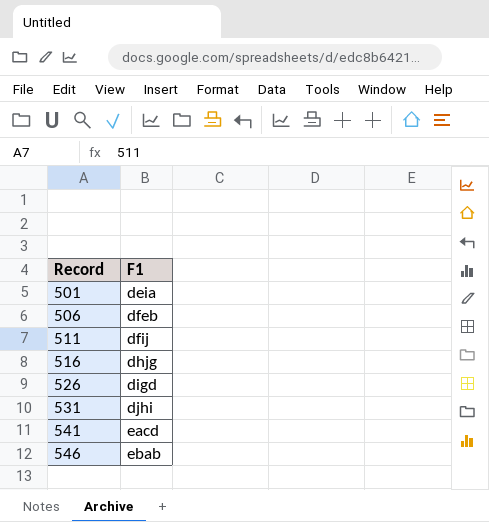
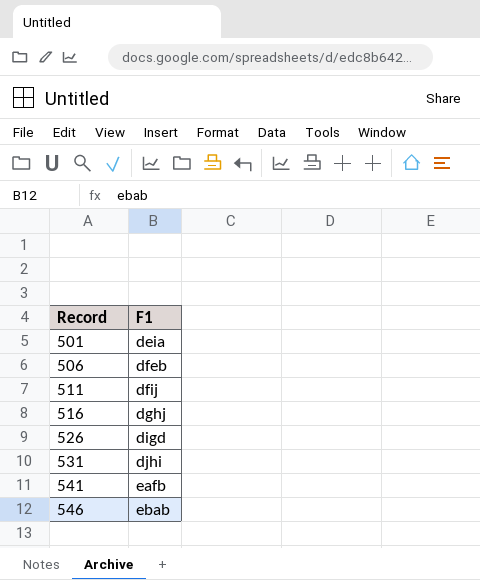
516 | F1: dhjg -> dghj
541 | F1: eacd -> eafb

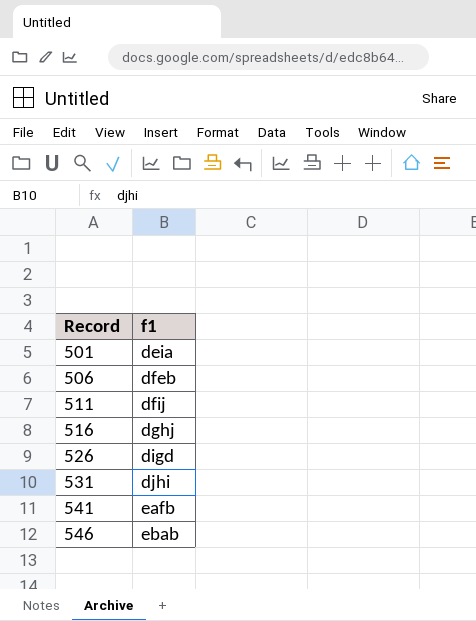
column name: F1 -> f1

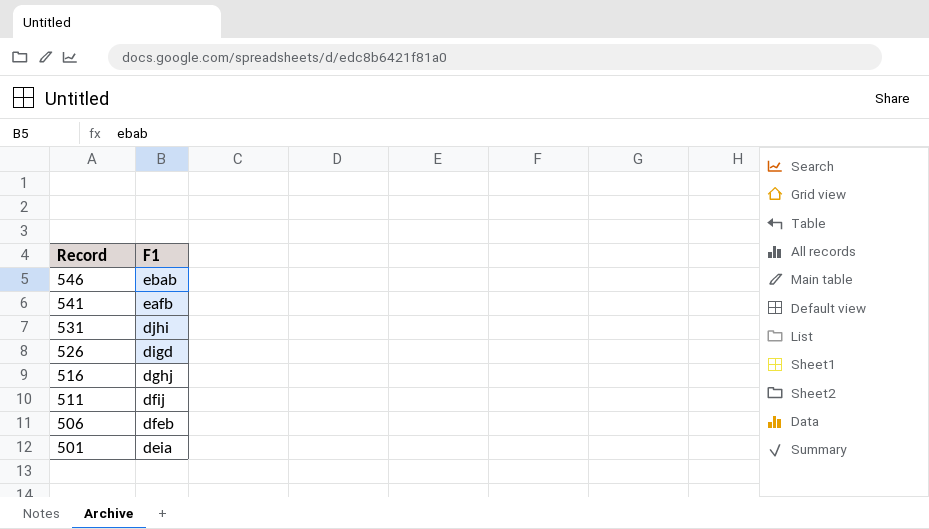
row order: Record ascending -> Record descending
column name: f1 -> F1

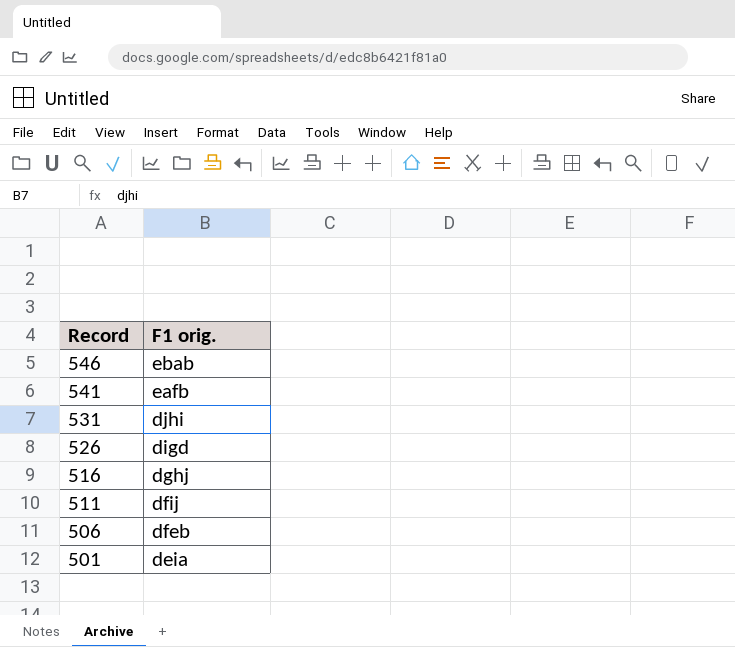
column name: F1 -> F1 orig.

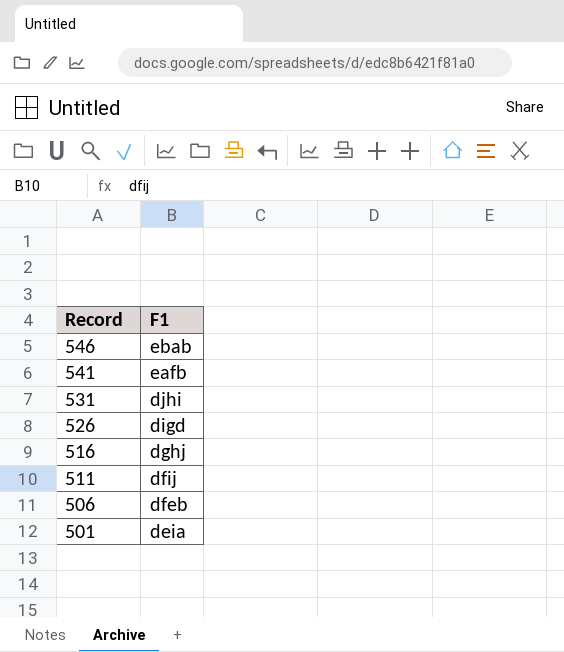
column name: F1 orig. -> F1

